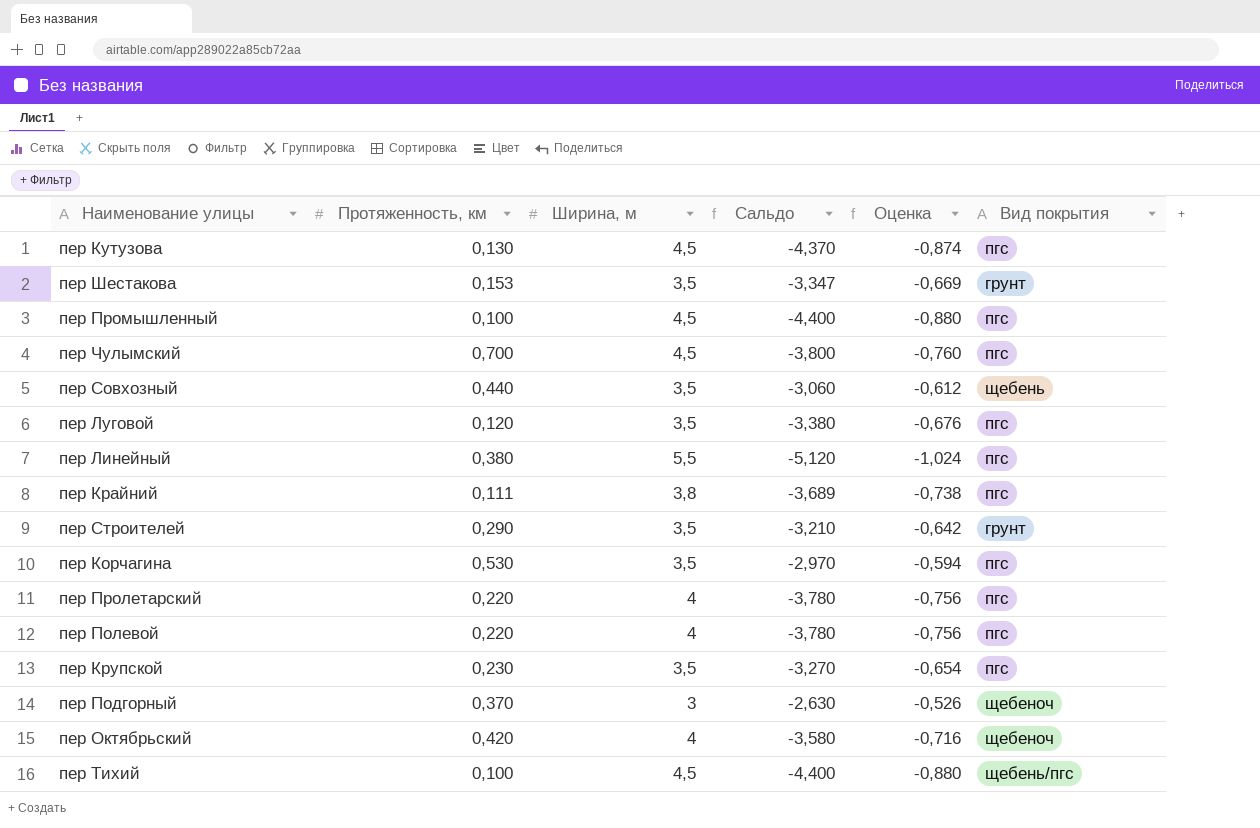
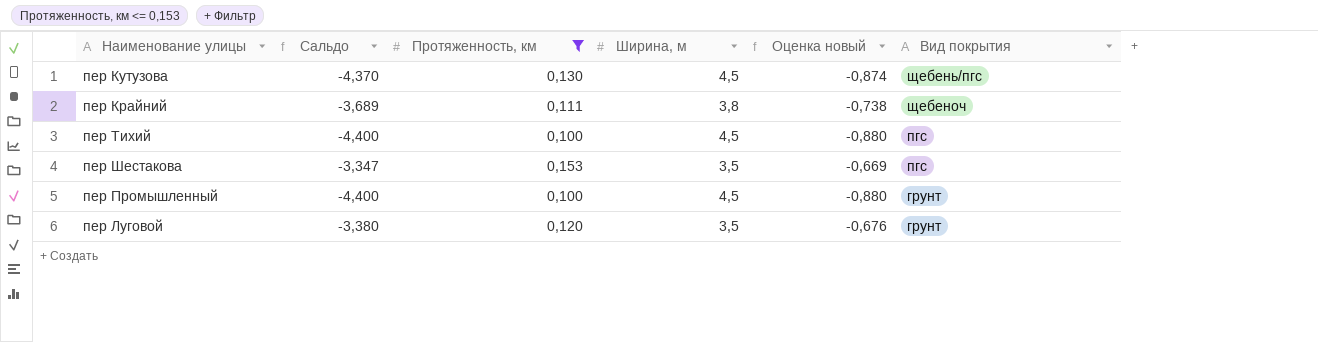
filter: none -> Протяженность, км <= 0,153
row order: none -> Вид покрытия descending
column Сальдо | position: 4 -> 2
column name: Оценка -> Оценка новый
пер Кутузова | Вид покрытия: пгс -> щебень/пгс
пер Крайний | Вид покрытия: пгс -> щебеноч
пер Тихий | Вид покрытия: щебень/пгс -> пгс
пер Шестакова | Вид покрытия: грунт -> пгс
пер Промышленный | Вид покрытия: пгс -> грунт
пер Луговой | Вид покрытия: пгс -> грунт

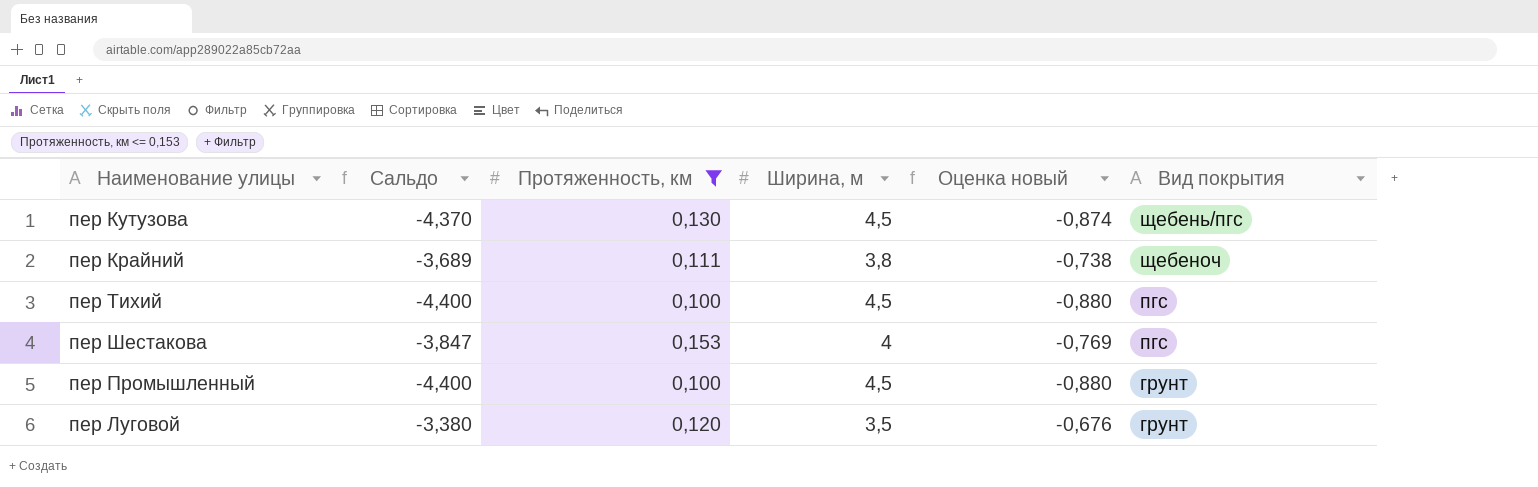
пер Шестакова | Сальдо: -3,347 -> -3,847
пер Шестакова | Ширина, м: 3,5 -> 4
пер Шестакова | Оценка новый: -0,669 -> -0,769

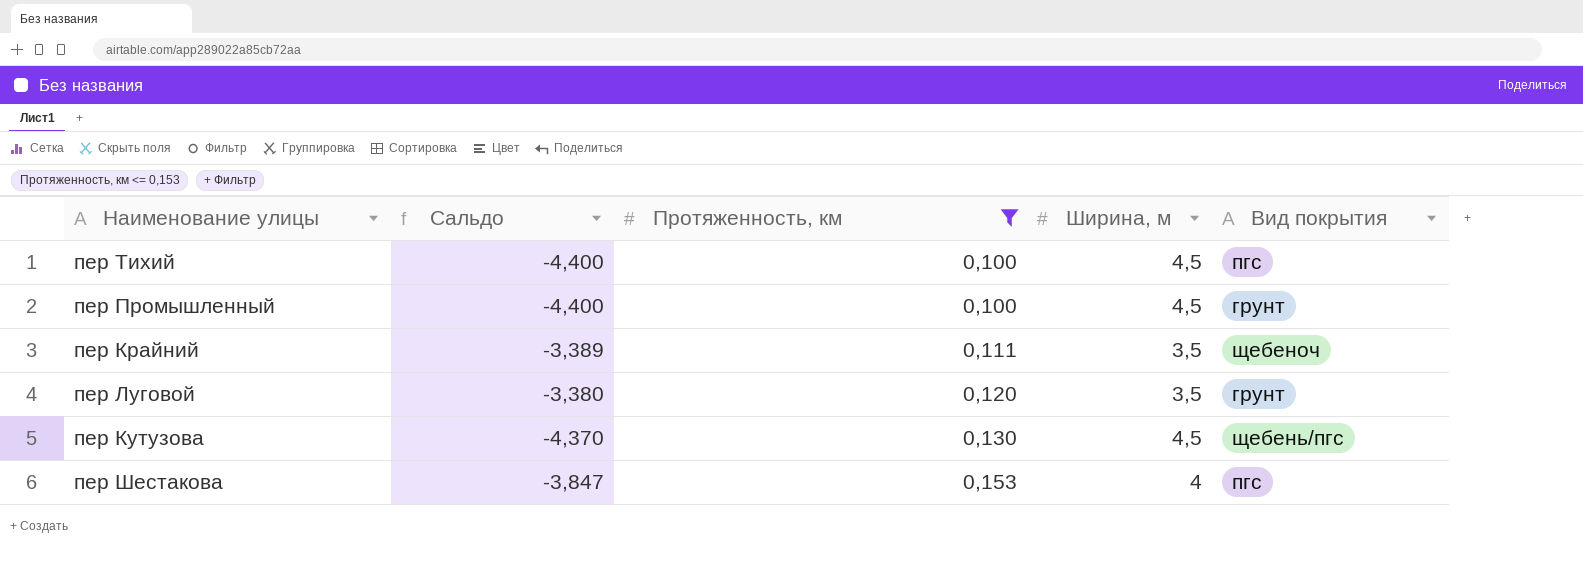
row order: Вид покрытия descending -> Протяженность, км ascending
column Оценка новый | formula: [Сальдо] * 0,2 -> none
пер Крайний | Сальдо: -3,689 -> -3,389
пер Крайний | Ширина, м: 3,8 -> 3,5

